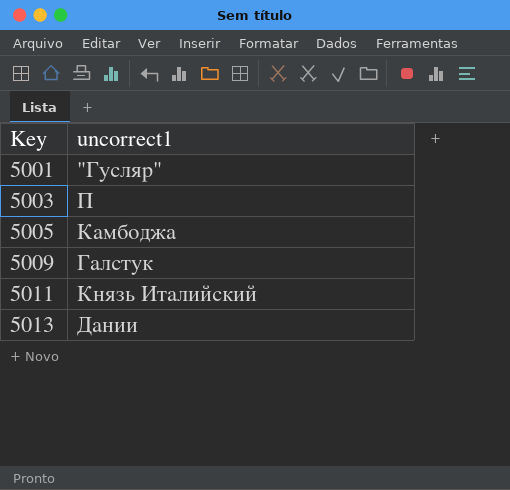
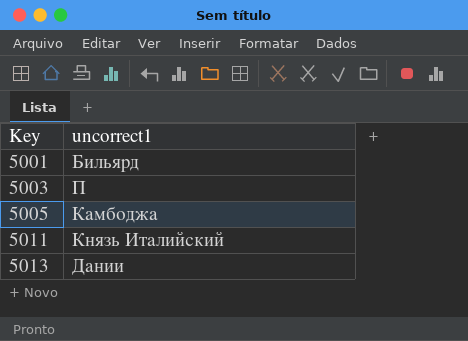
row 5009: Галстук -> none
5001 | uncorrect1: "Гусляр" -> Бильярд

